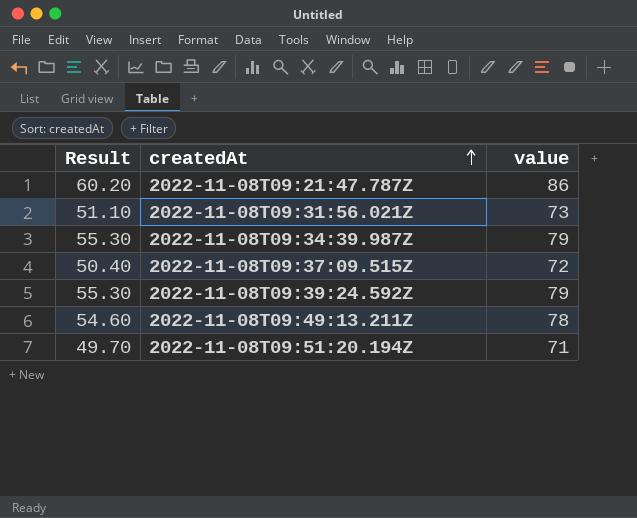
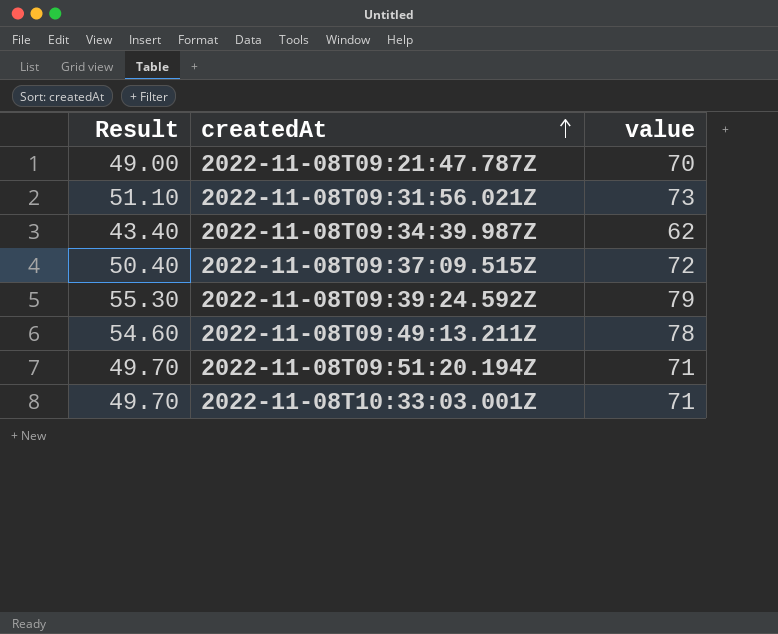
2022-11-08T09:21:47.787Z | Result: 60.20 -> 49.00
2022-11-08T09:21:47.787Z | value: 86 -> 70
2022-11-08T09:34:39.987Z | Result: 55.30 -> 43.40
2022-11-08T09:34:39.987Z | value: 79 -> 62
row 2022-11-08T10:33:03.001Z: none -> 49.70 | 71

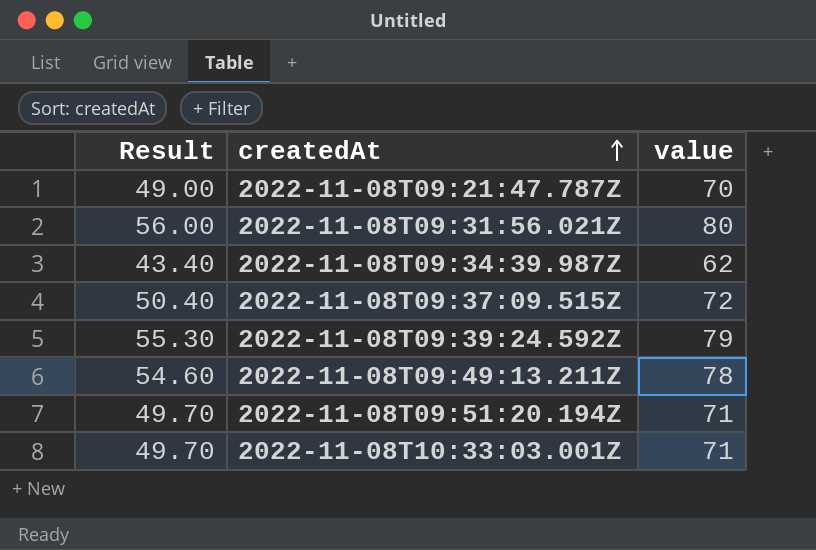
2022-11-08T09:31:56.021Z | Result: 51.10 -> 56.00
2022-11-08T09:31:56.021Z | value: 73 -> 80

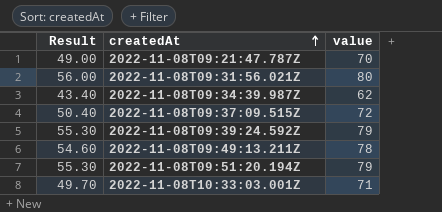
2022-11-08T09:51:20.194Z | Result: 49.70 -> 55.30
2022-11-08T09:51:20.194Z | value: 71 -> 79

